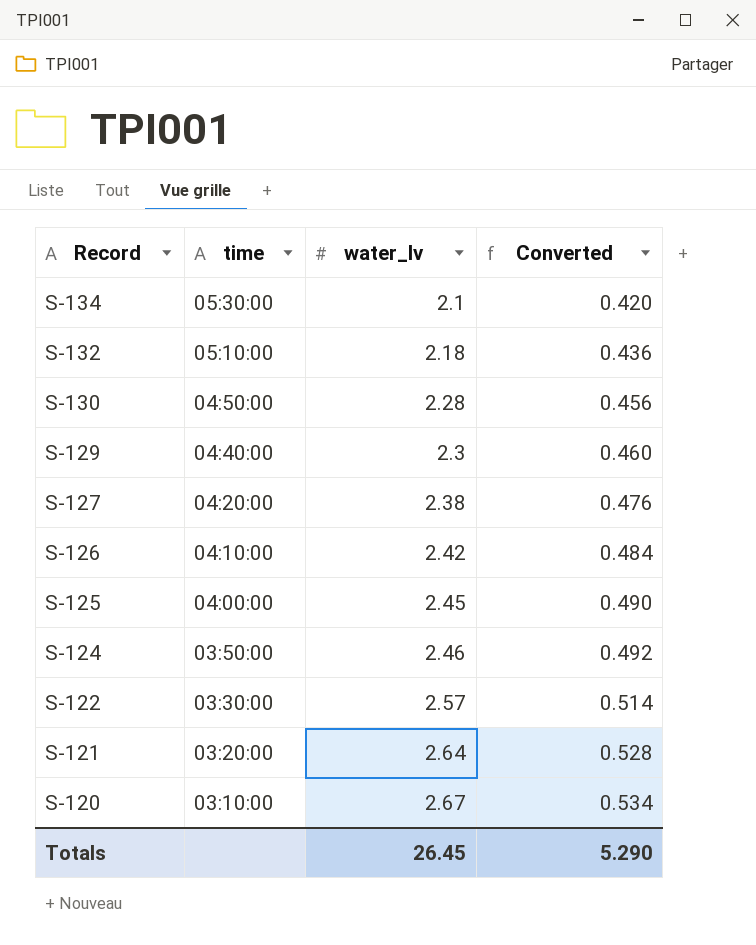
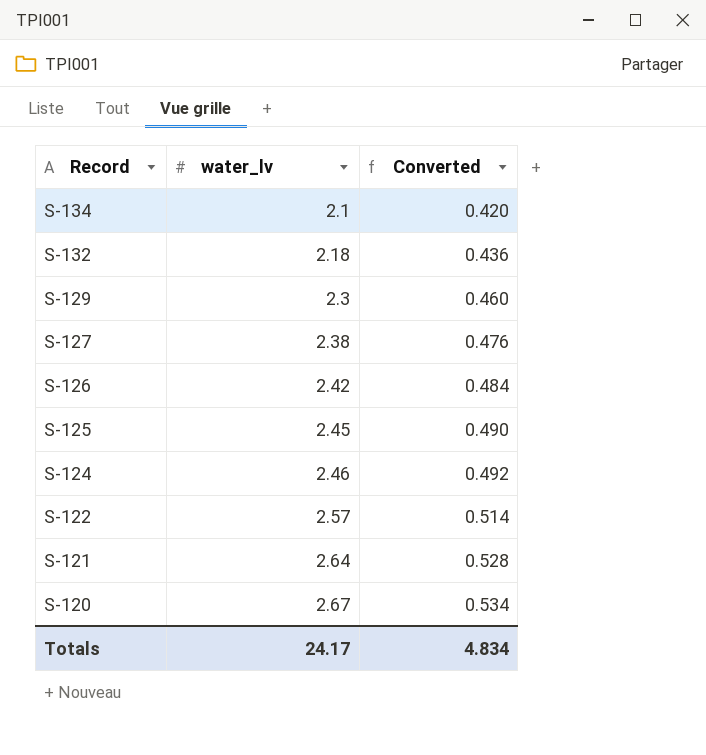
column time | position: 2 -> none
row S-130: 04:50:00 | 2.28 | 0.456 -> none
Totals | water_lv: 26.45 -> 24.17
Totals | Converted: 5.290 -> 4.834

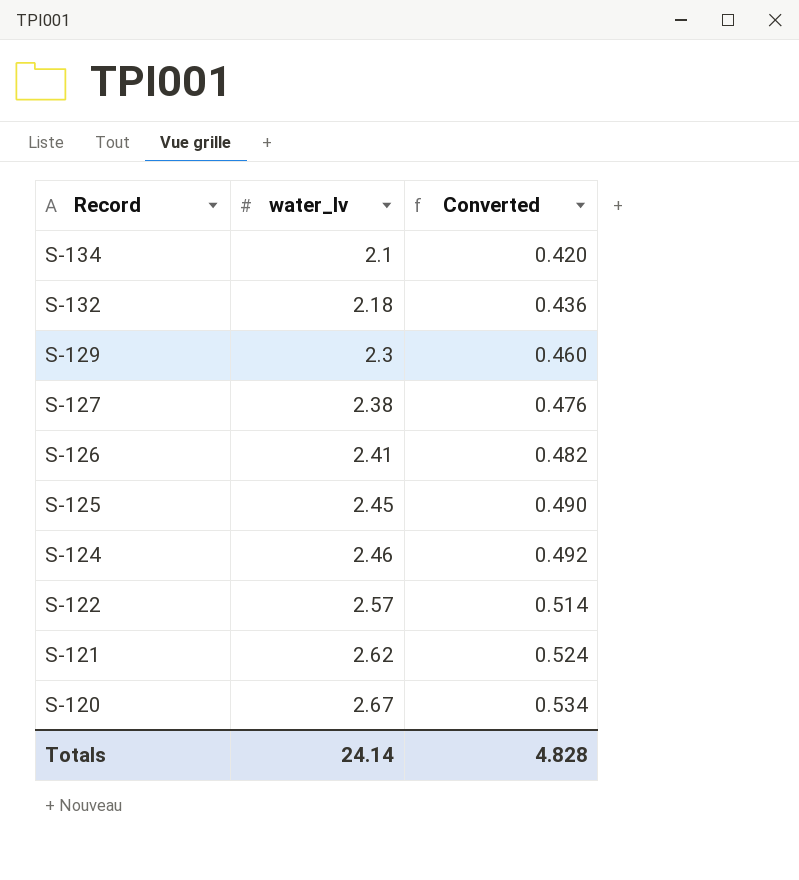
S-126 | water_lv: 2.42 -> 2.41
S-126 | Converted: 0.484 -> 0.482
S-121 | water_lv: 2.64 -> 2.62
S-121 | Converted: 0.528 -> 0.524
Totals | water_lv: 24.17 -> 24.14
Totals | Converted: 4.834 -> 4.828

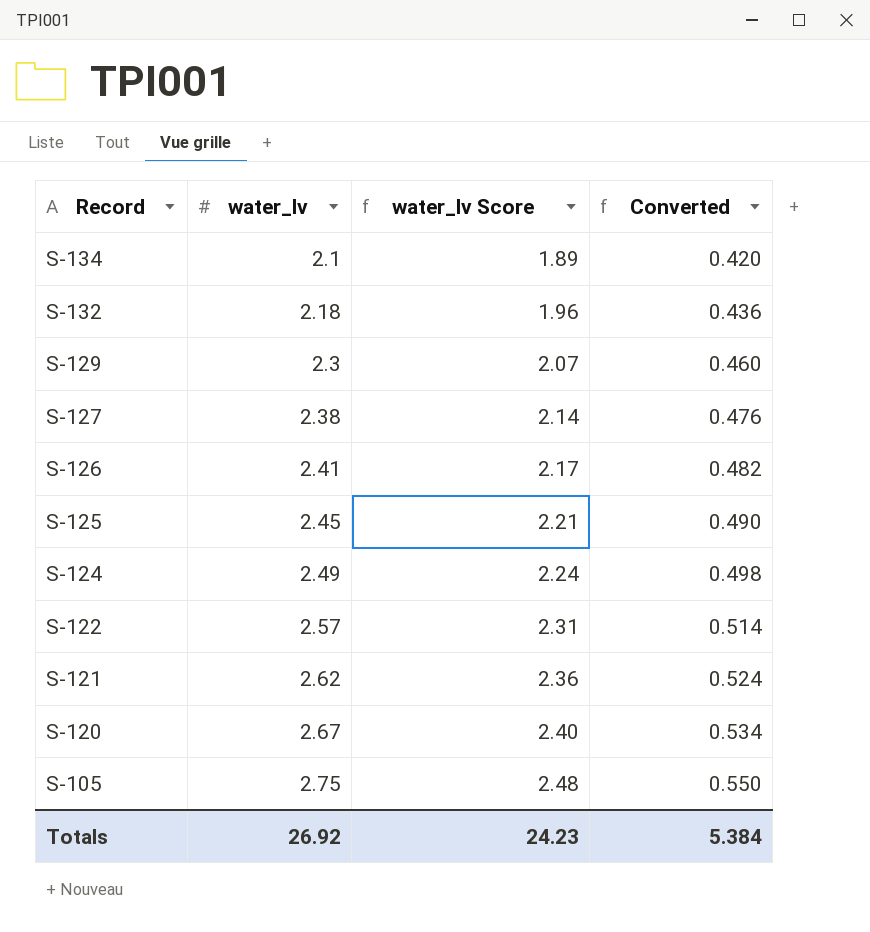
column water_lv Score | formula: none -> [water_lv] * 0.9
S-124 | water_lv: 2.46 -> 2.49
S-124 | Converted: 0.492 -> 0.498
row S-105: none -> 2.75 | 2.48 | 0.550
Totals | water_lv: 24.14 -> 26.92
Totals | Converted: 4.828 -> 5.384

